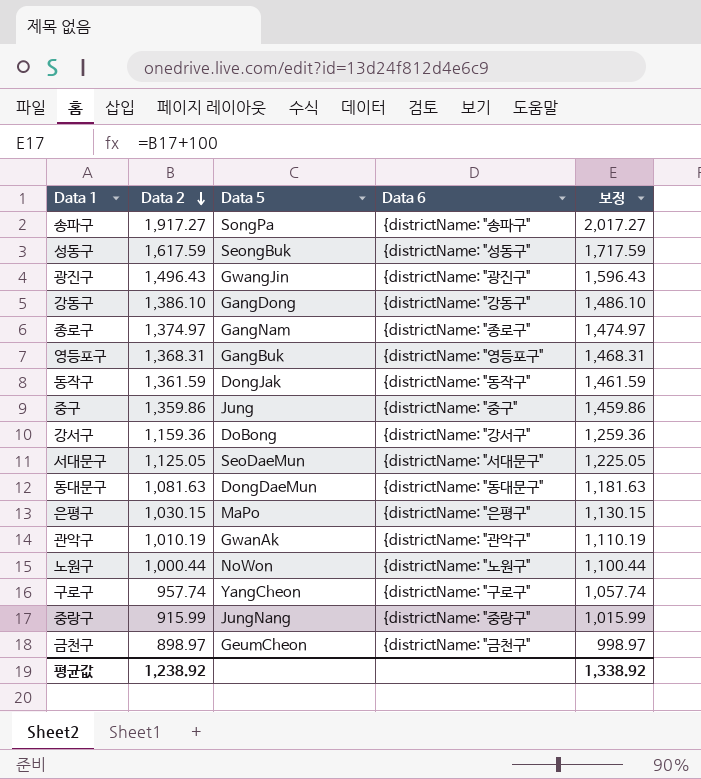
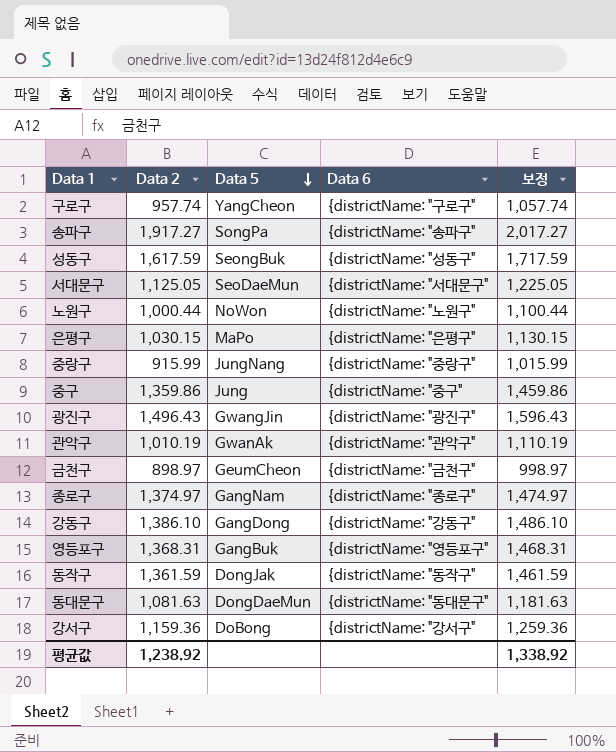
row order: Data 2 descending -> Data 5 descending

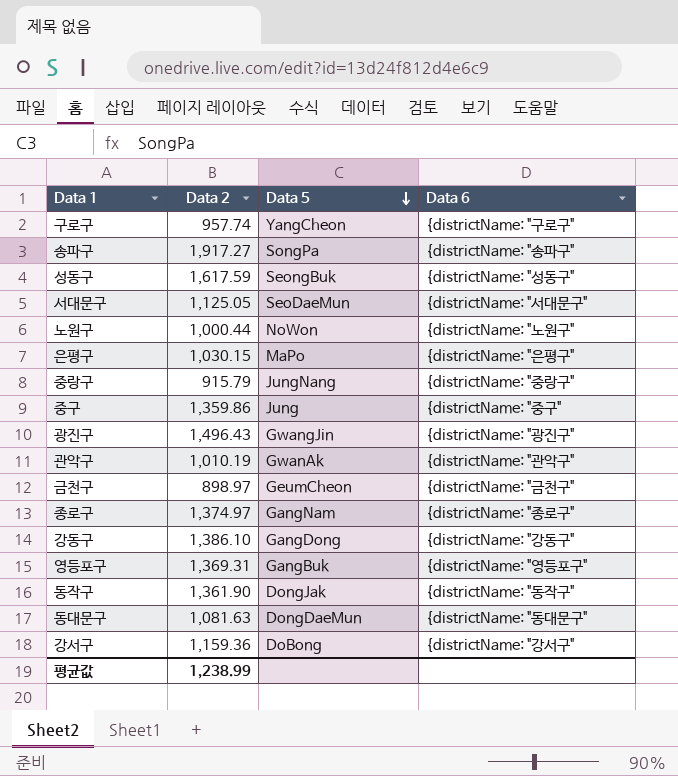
column 보정 | formula: [Data 2] + 100 -> none
중랑구 | Data 2: 915.99 -> 915.79
영등포구 | Data 2: 1,368.31 -> 1,369.31
동작구 | Data 2: 1,361.59 -> 1,361.90
평균값 | Data 2: 1,238.92 -> 1,238.99

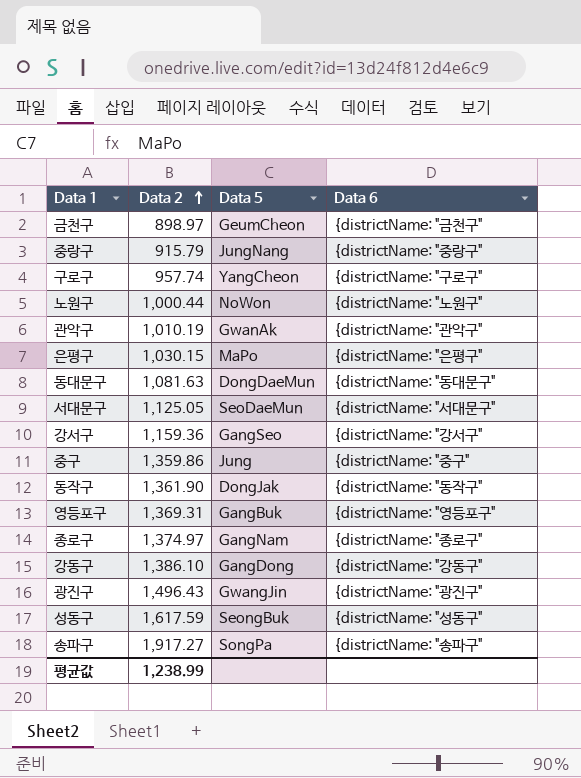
row order: Data 5 descending -> Data 2 ascending
강서구 | Data 5: DoBong -> GangSeo

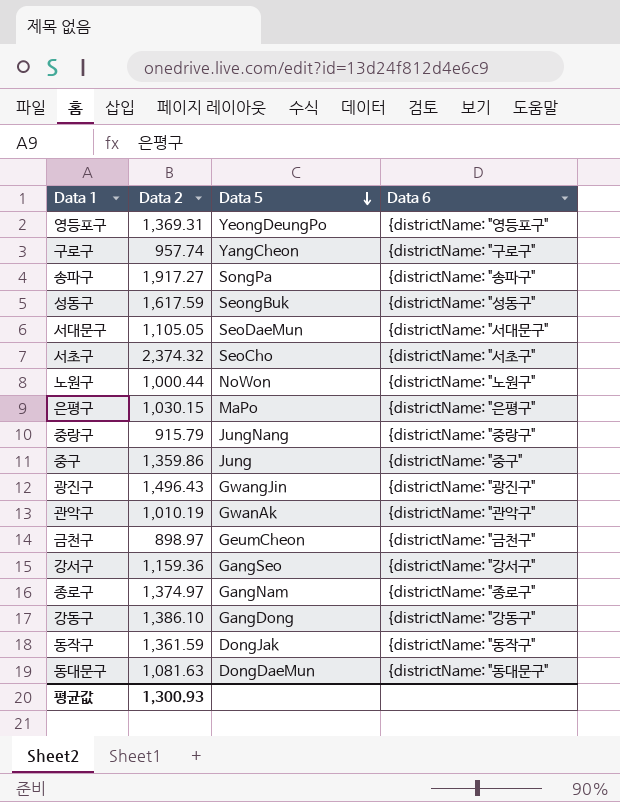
row order: Data 2 ascending -> Data 5 descending
영등포구 | Data 5: GangBuk -> YeongDeungPo
서대문구 | Data 2: 1,125.05 -> 1,105.05
row 서초구: none -> 2,374.32 | SeoCho | {districtName: "서초구"
동작구 | Data 2: 1,361.90 -> 1,361.59
평균값 | Data 2: 1,238.99 -> 1,300.93

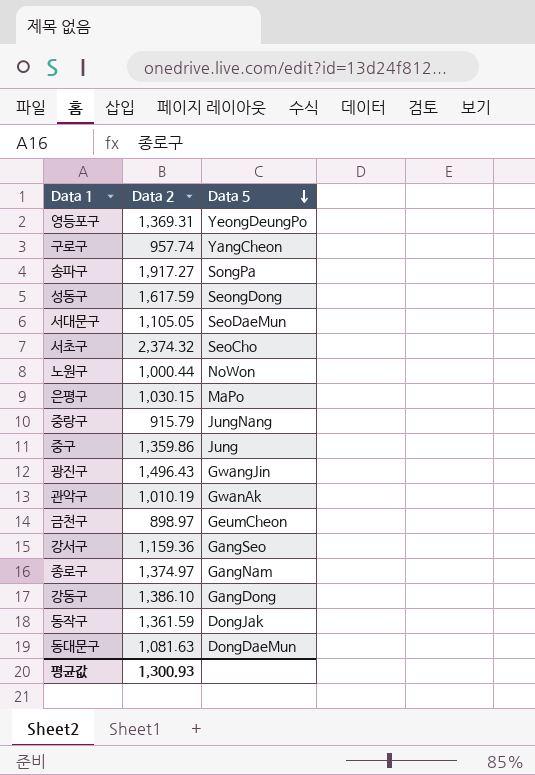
column Data 6 | position: 4 -> none
성동구 | Data 5: SeongBuk -> SeongDong

